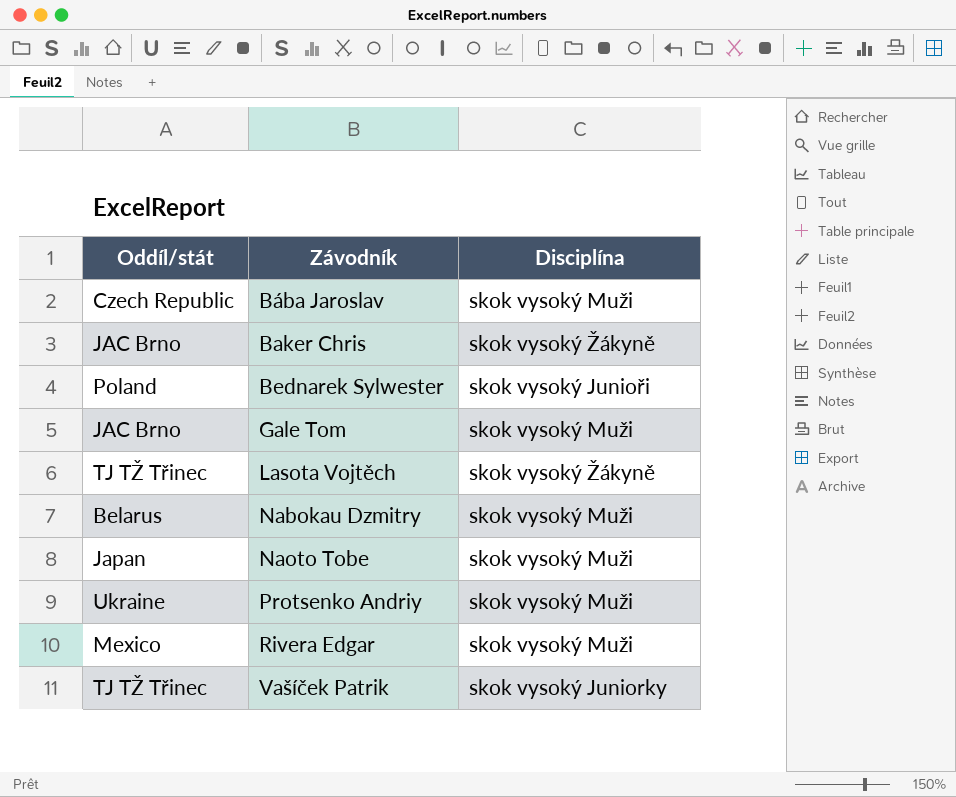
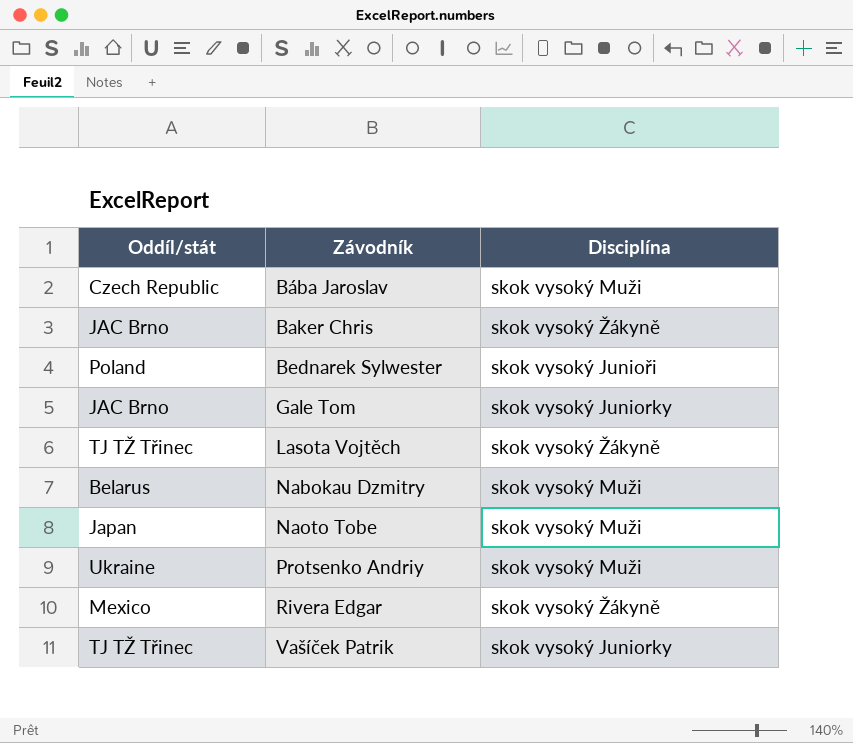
Gale Tom | Disciplína: skok vysoký Muži -> skok vysoký Juniorky
Rivera Edgar | Disciplína: skok vysoký Muži -> skok vysoký Žákyně

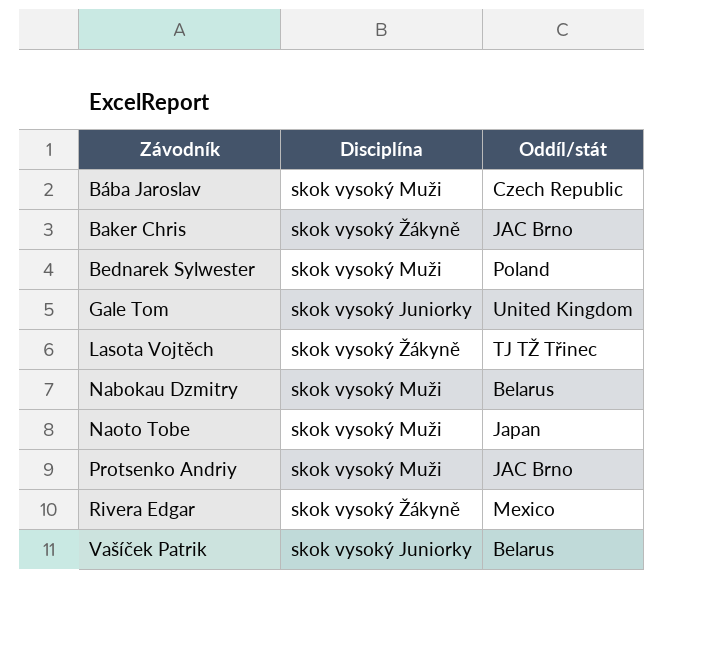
column Oddíl/stát | position: 1 -> 3
Bednarek Sylwester | Disciplína: skok vysoký Junioři -> skok vysoký Muži
Gale Tom | Oddíl/stát: JAC Brno -> United Kingdom
Protsenko Andriy | Oddíl/stát: Ukraine -> JAC Brno
Vašíček Patrik | Oddíl/stát: TJ TŽ Třinec -> Belarus

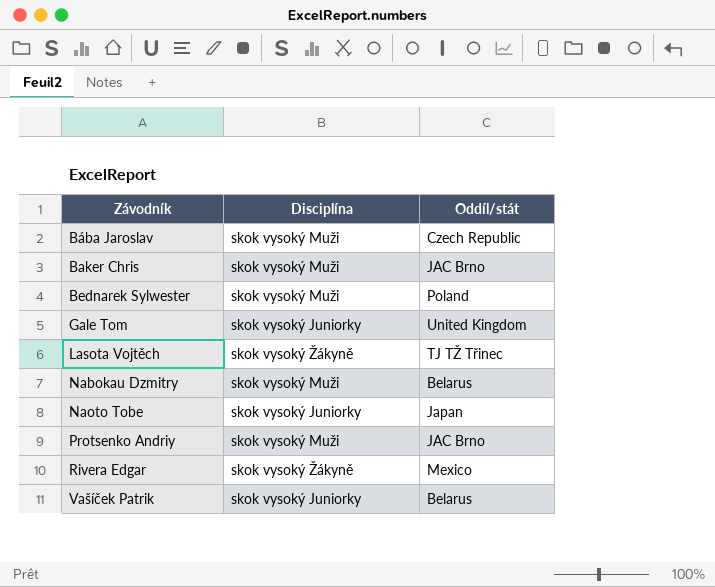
Baker Chris | Disciplína: skok vysoký Žákyně -> skok vysoký Muži
Naoto Tobe | Disciplína: skok vysoký Muži -> skok vysoký Juniorky

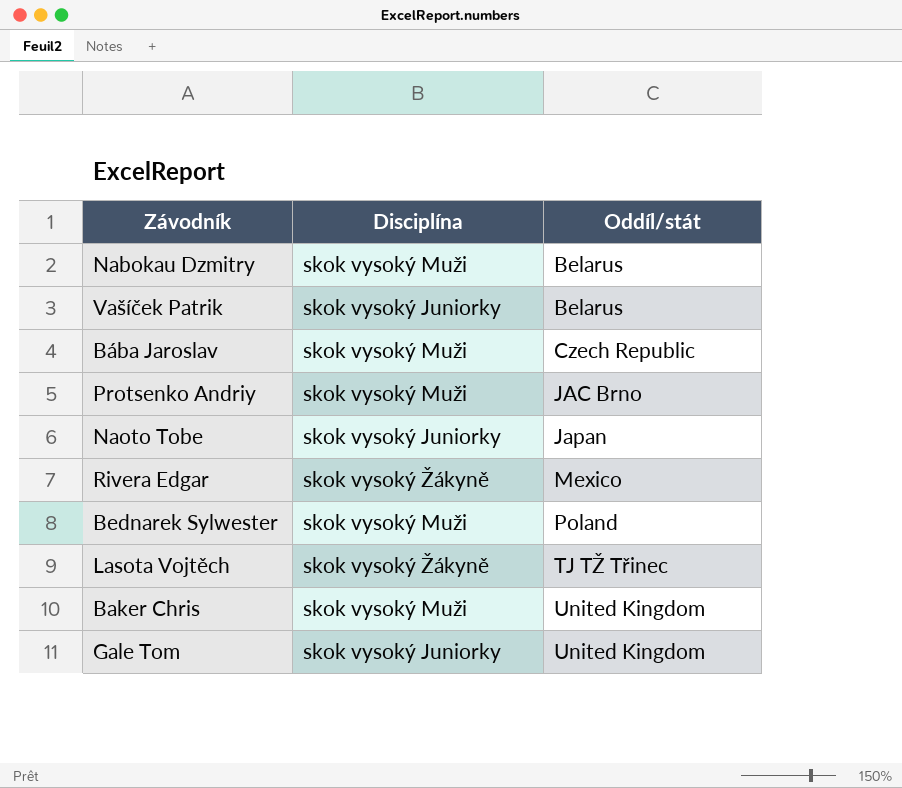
row order: Závodník ascending -> Oddíl/stát ascending
Baker Chris | Oddíl/stát: JAC Brno -> United Kingdom

